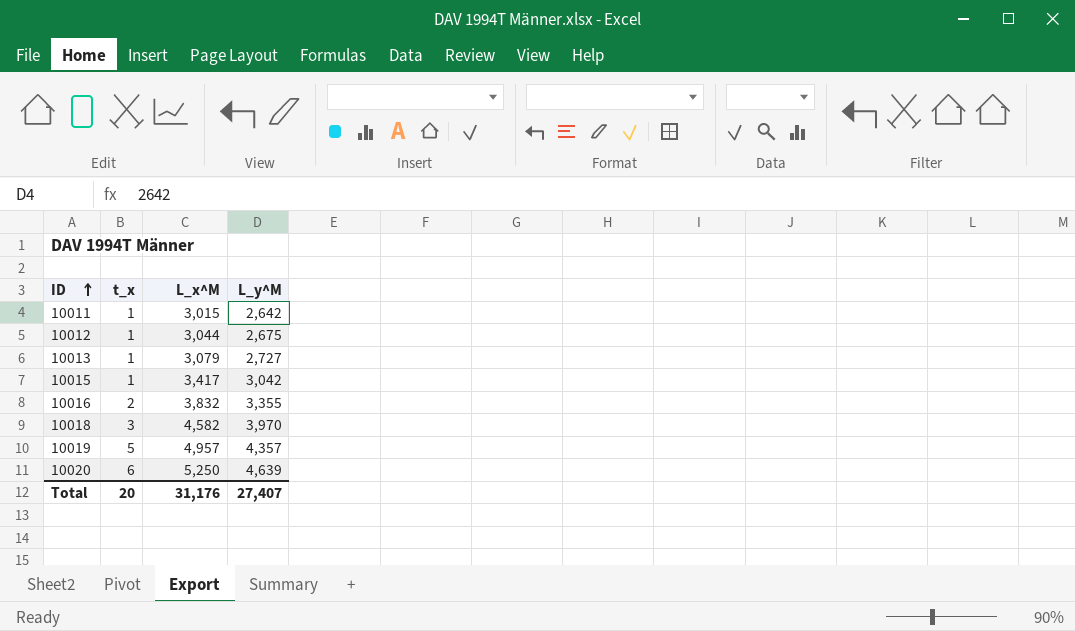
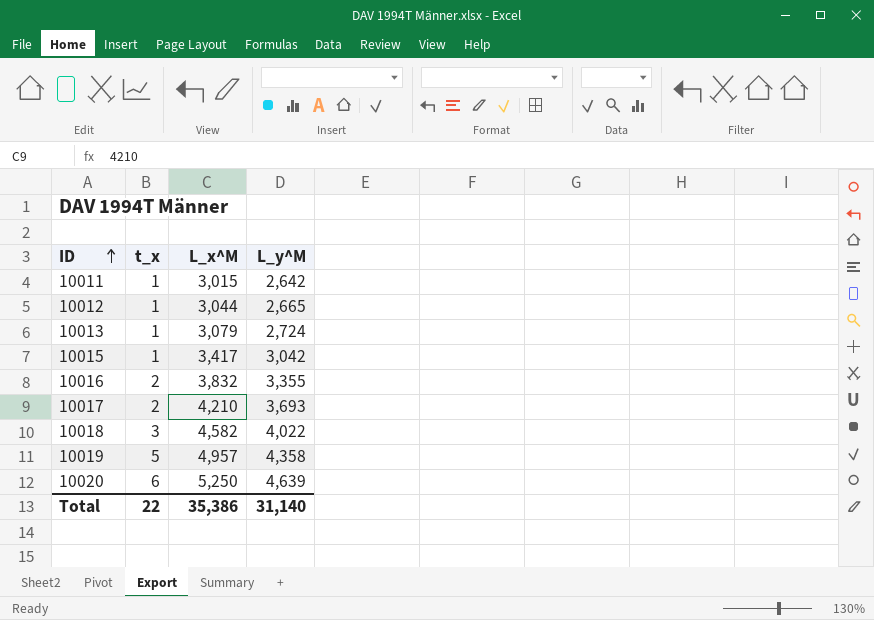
10012 | L_y^M: 2,675 -> 2,665
10013 | L_y^M: 2,727 -> 2,724
row 10017: none -> 2 | 4,210 | 3,693
10018 | L_y^M: 3,970 -> 4,022
10019 | L_y^M: 4,357 -> 4,358
Total | t_x: 20 -> 22
Total | L_x^M: 31,176 -> 35,386
Total | L_y^M: 27,407 -> 31,140

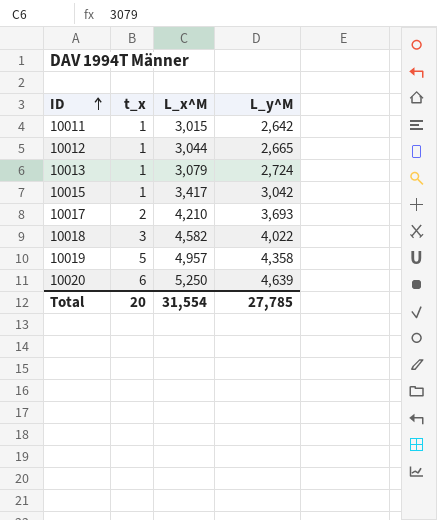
row 10016: 2 | 3,832 | 3,355 -> none
Total | t_x: 22 -> 20
Total | L_x^M: 35,386 -> 31,554
Total | L_y^M: 31,140 -> 27,785

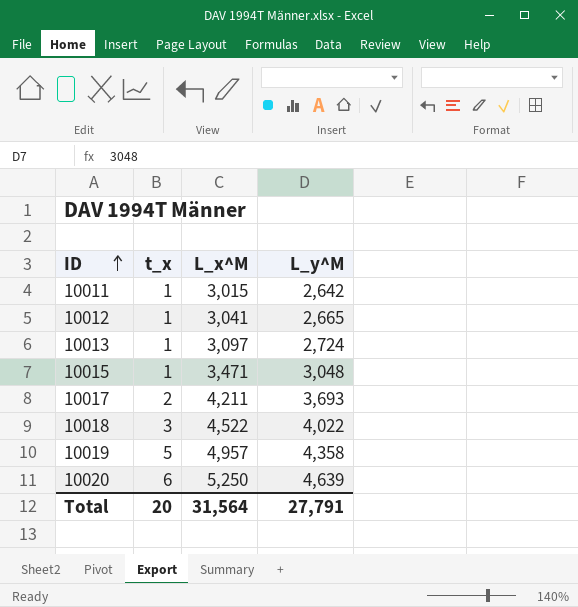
10012 | L_x^M: 3,044 -> 3,041
10013 | L_x^M: 3,079 -> 3,097
10015 | L_x^M: 3,417 -> 3,471
10015 | L_y^M: 3,042 -> 3,048
10017 | L_x^M: 4,210 -> 4,211
10018 | L_x^M: 4,582 -> 4,522
Total | L_x^M: 31,554 -> 31,564
Total | L_y^M: 27,785 -> 27,791

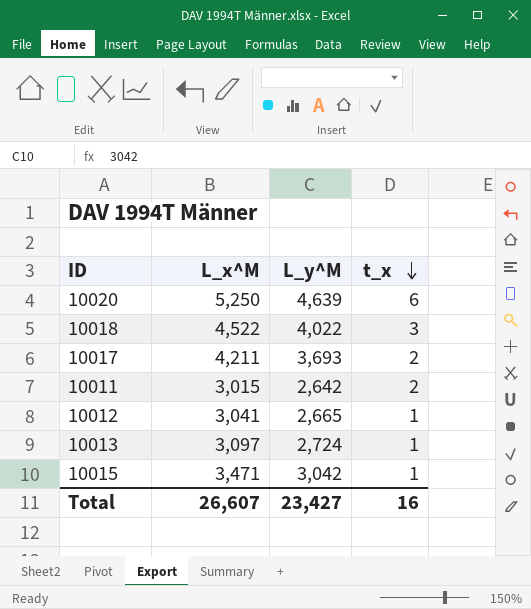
row order: ID ascending -> t_x descending
column t_x | position: 2 -> 4
row 10019: 5 | 4,957 | 4,358 -> none
10011 | t_x: 1 -> 2
10015 | L_y^M: 3,048 -> 3,042
Total | L_x^M: 31,564 -> 26,607
Total | L_y^M: 27,791 -> 23,427
Total | t_x: 20 -> 16

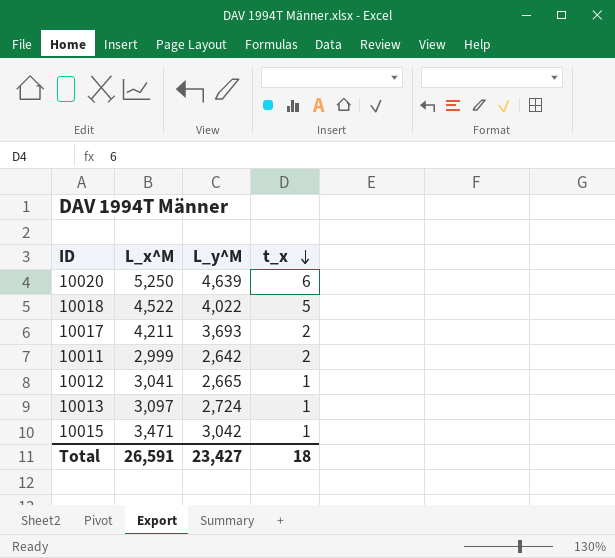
10018 | t_x: 3 -> 5
10011 | L_x^M: 3,015 -> 2,999
Total | L_x^M: 26,607 -> 26,591
Total | t_x: 16 -> 18

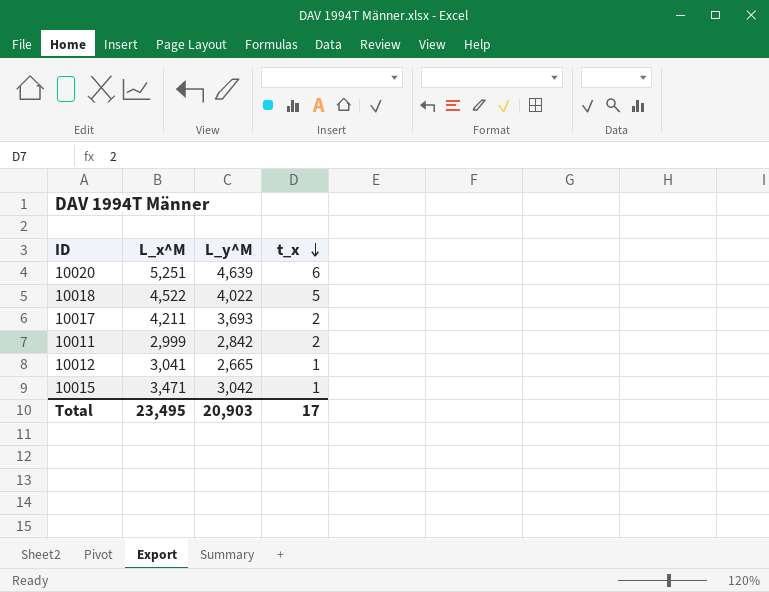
row 10013: 3,097 | 2,724 | 1 -> none
10020 | L_x^M: 5,250 -> 5,251
10011 | L_y^M: 2,642 -> 2,842
Total | L_x^M: 26,591 -> 23,495
Total | L_y^M: 23,427 -> 20,903
Total | t_x: 18 -> 17

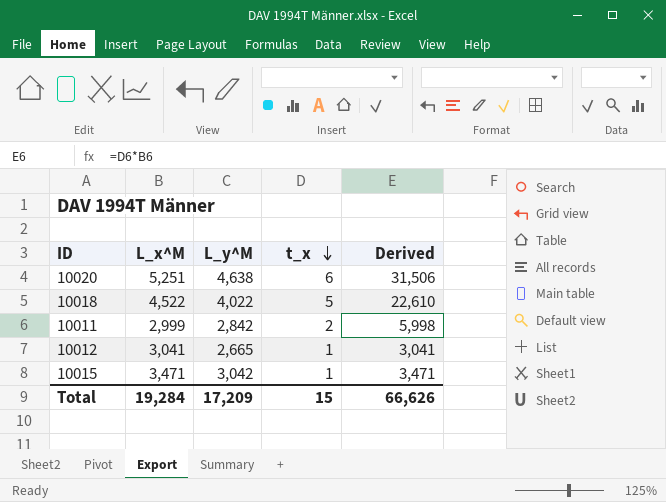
column Derived | formula: none -> [L_x^M] * [t_x]
row 10017: 4,211 | 3,693 | 2 -> none
10020 | L_y^M: 4,639 -> 4,638
Total | L_x^M: 23,495 -> 19,284
Total | L_y^M: 20,903 -> 17,209
Total | t_x: 17 -> 15

